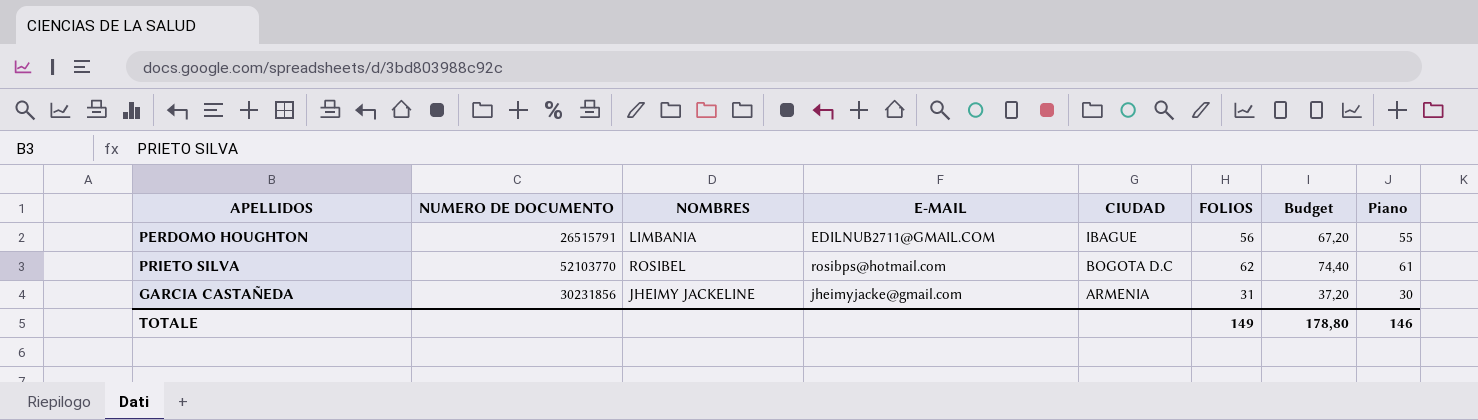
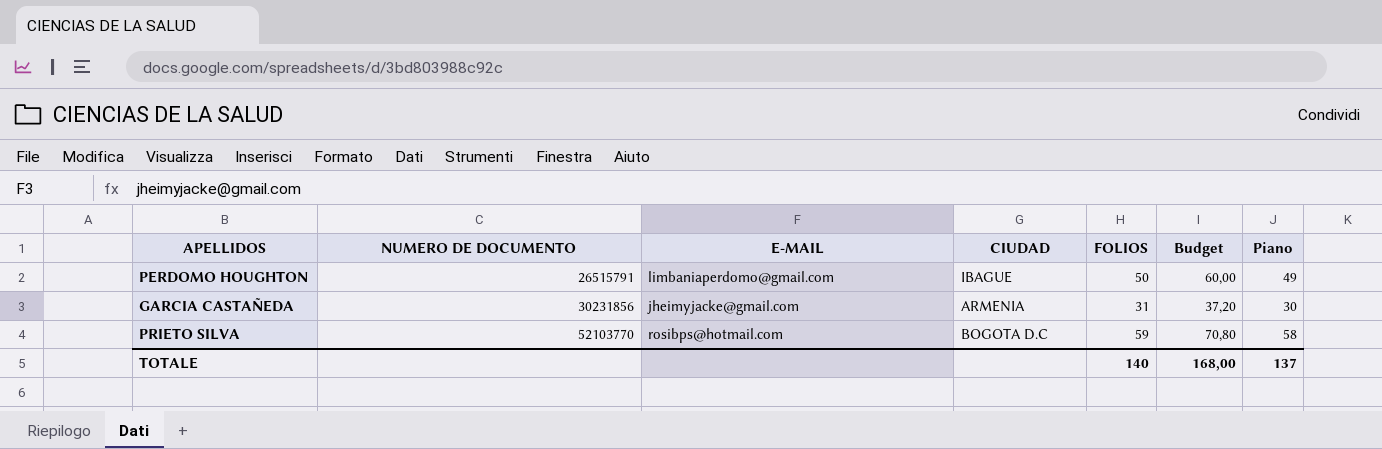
row order: CIUDAD descending -> NUMERO DE DOCUMENTO ascending
column NOMBRES | position: 3 -> none
PERDOMO HOUGHTON | E-MAIL: EDILNUB2711@GMAIL.COM -> limbaniaperdomo@gmail.com
PERDOMO HOUGHTON | FOLIOS: 56 -> 50
PERDOMO HOUGHTON | Budget: 67,20 -> 60,00
PERDOMO HOUGHTON | Piano: 55 -> 49
PRIETO SILVA | FOLIOS: 62 -> 59
PRIETO SILVA | Budget: 74,40 -> 70,80
PRIETO SILVA | Piano: 61 -> 58
TOTALE | FOLIOS: 149 -> 140
TOTALE | Budget: 178,80 -> 168,00
TOTALE | Piano: 146 -> 137

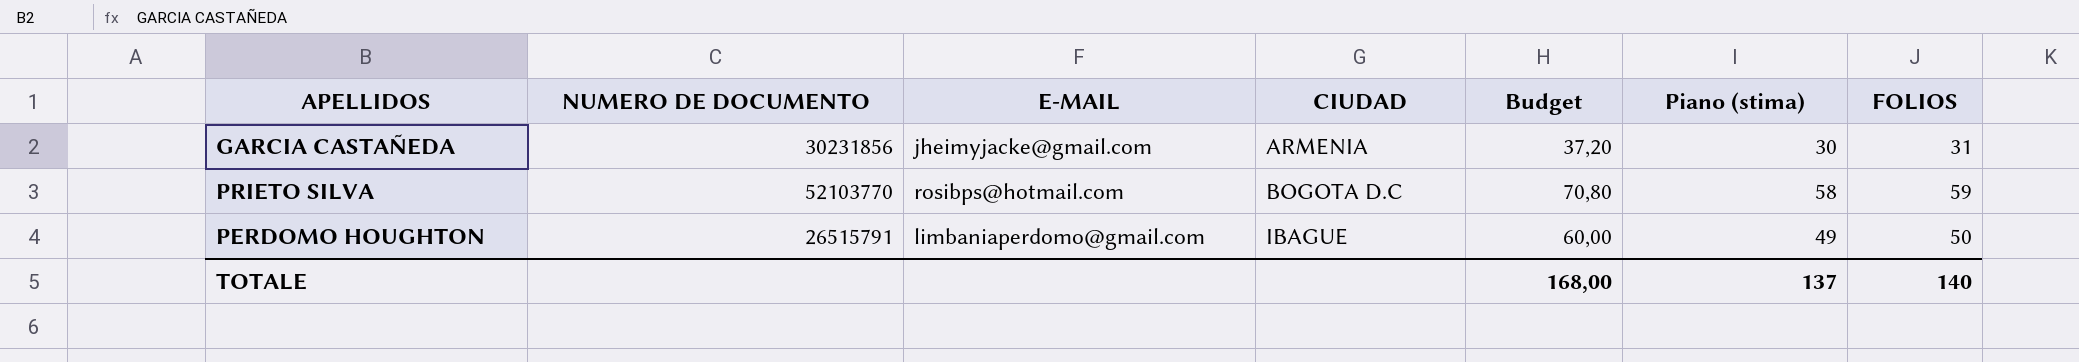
row order: NUMERO DE DOCUMENTO ascending -> CIUDAD ascending
column name: Piano -> Piano (stima)
column FOLIOS | position: 5 -> 7

